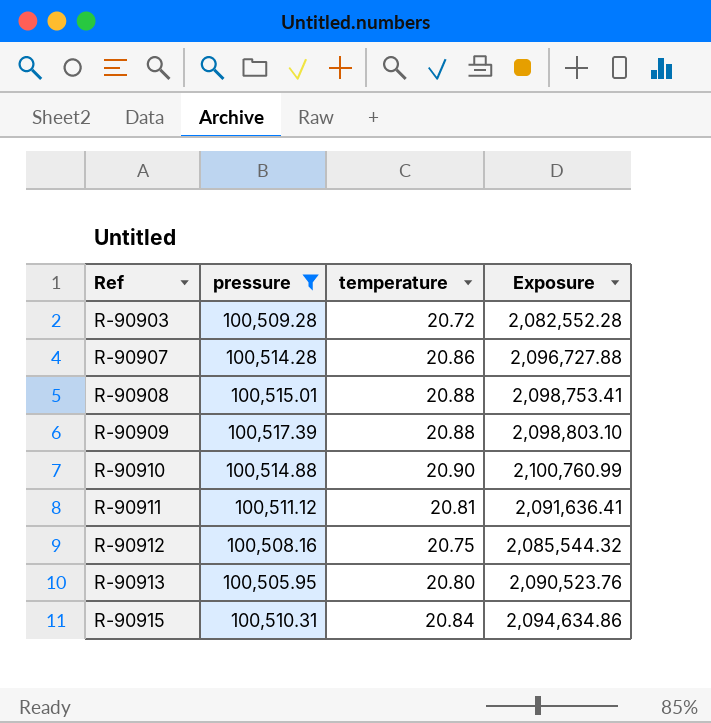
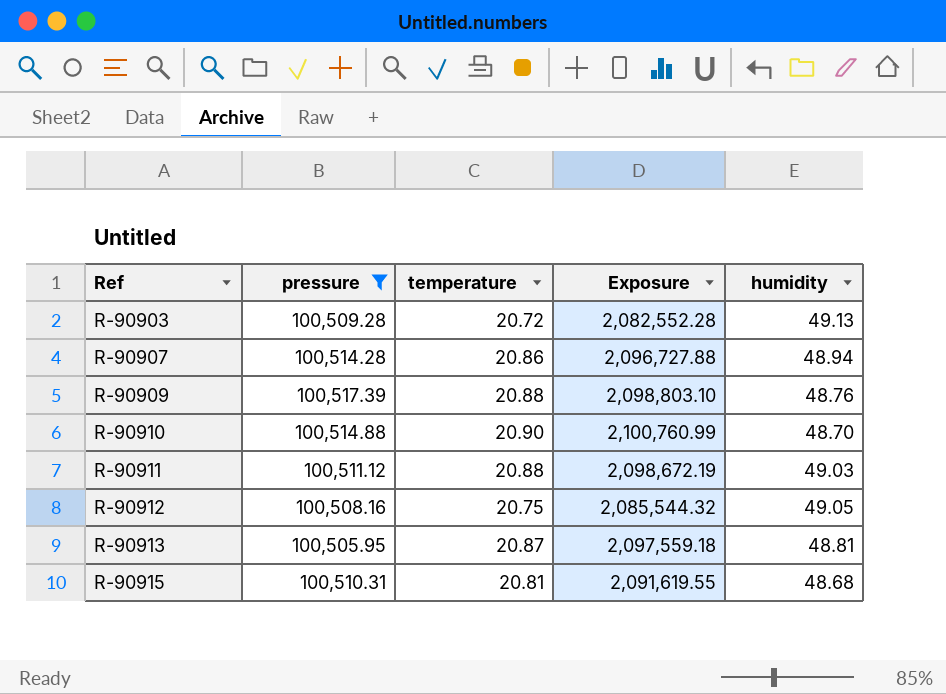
column humidity | position: none -> 5
row R-90908: 100,515.01 | 20.88 | 2,098,753.41 -> none
R-90911 | temperature: 20.81 -> 20.88
R-90911 | Exposure: 2,091,636.41 -> 2,098,672.19
R-90913 | temperature: 20.80 -> 20.87
R-90913 | Exposure: 2,090,523.76 -> 2,097,559.18
R-90915 | temperature: 20.84 -> 20.81
R-90915 | Exposure: 2,094,634.86 -> 2,091,619.55

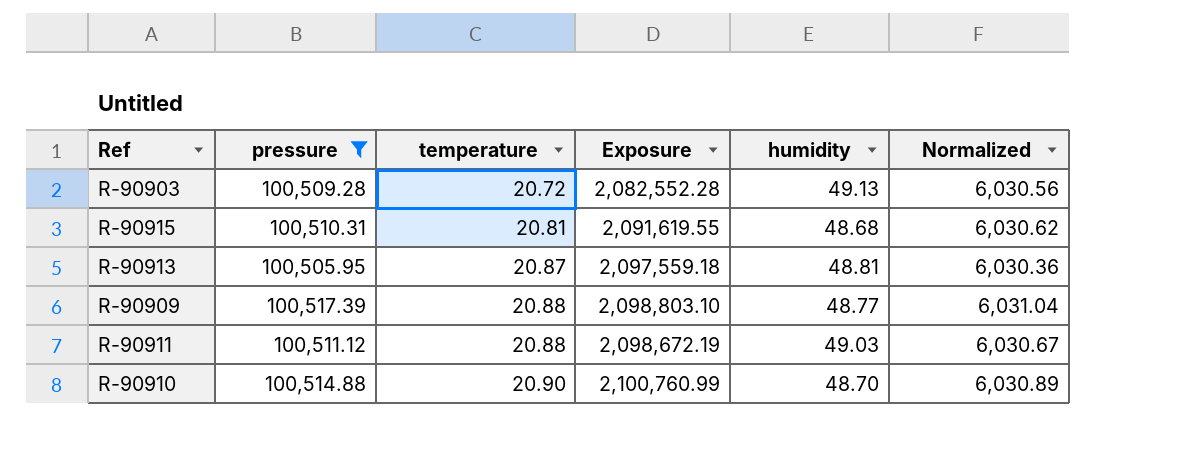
row order: Ref ascending -> temperature ascending
column Normalized | formula: none -> [pressure] * 0.06
row R-90907: 100,514.28 | 20.86 | 2,096,727.88 | 48.94 -> none
row R-90912: 100,508.16 | 20.75 | 2,085,544.32 | 49.05 -> none
R-90909 | humidity: 48.76 -> 48.77

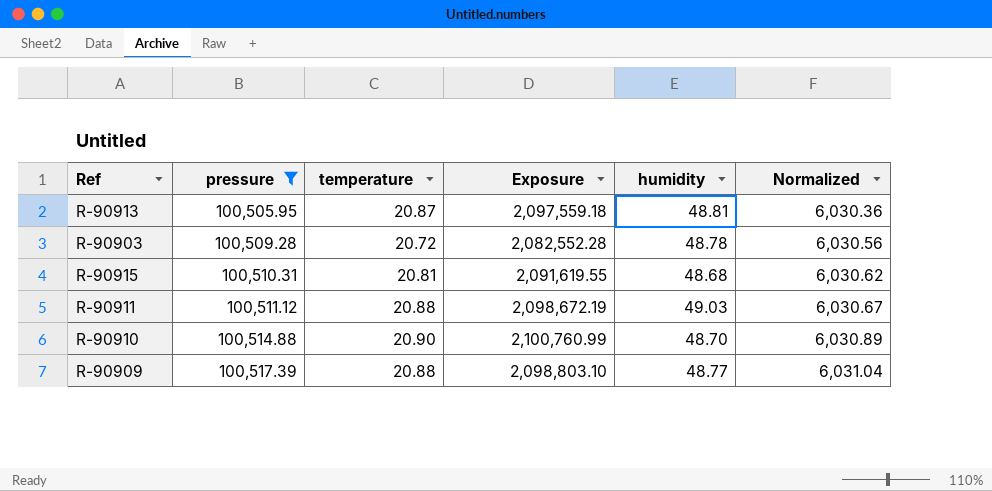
row order: temperature ascending -> pressure ascending
R-90903 | humidity: 49.13 -> 48.78

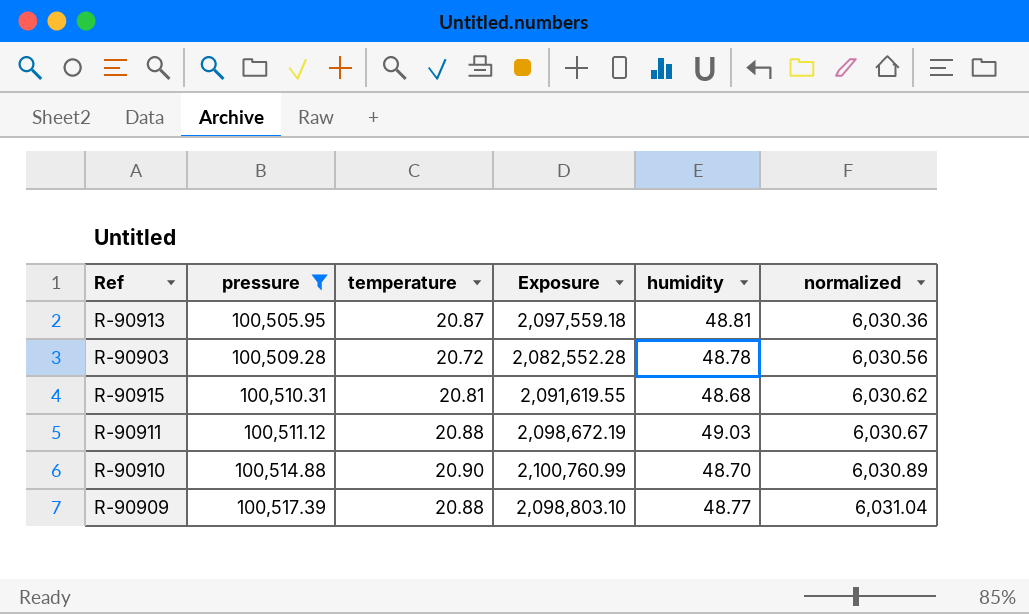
column name: Normalized -> normalized

